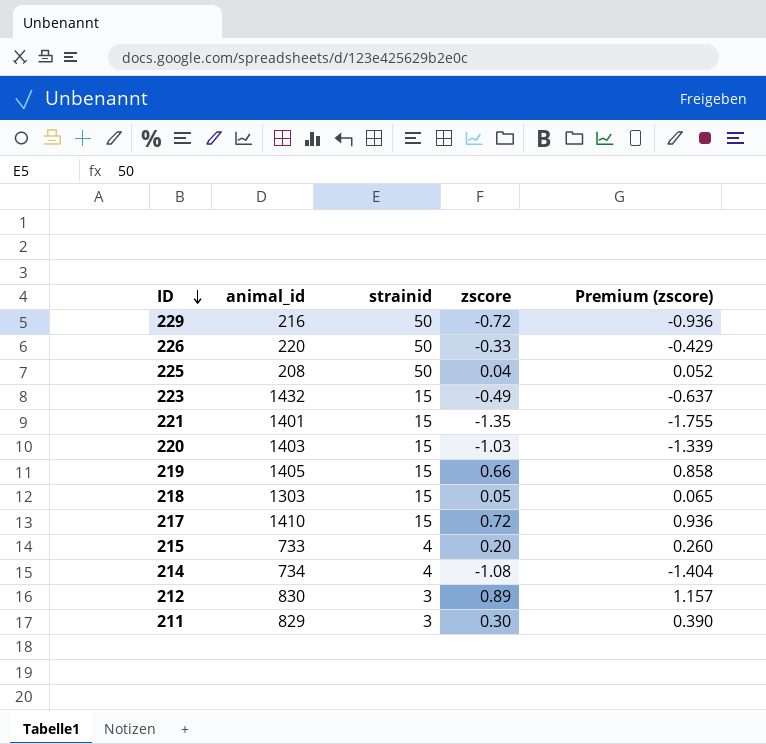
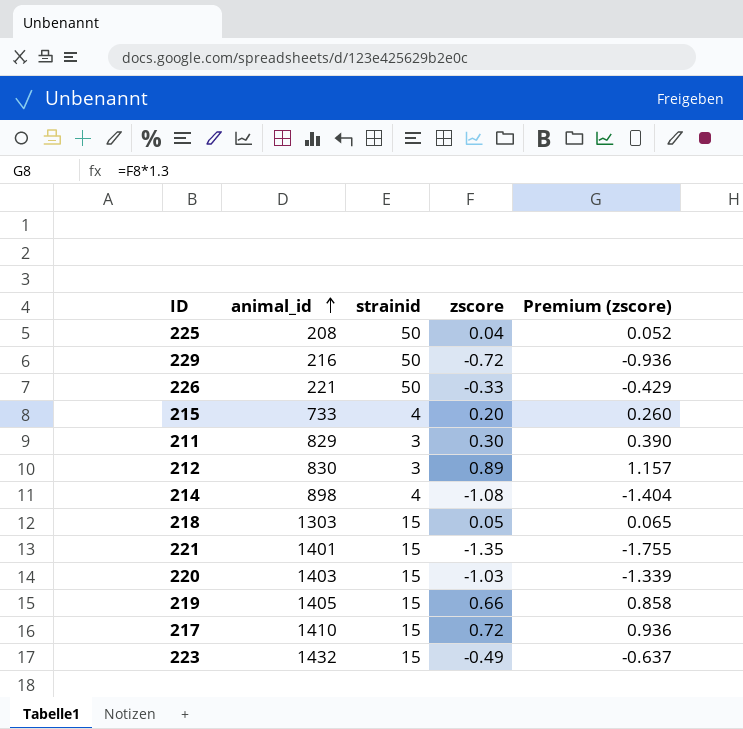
row order: ID descending -> animal_id ascending
226 | animal_id: 220 -> 221
214 | animal_id: 734 -> 898

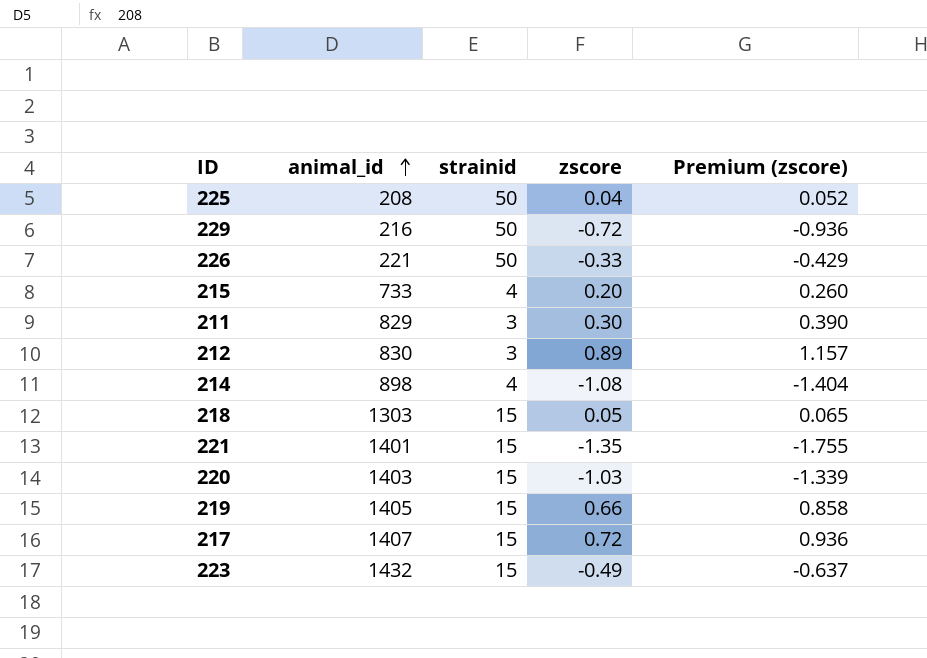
217 | animal_id: 1410 -> 1407

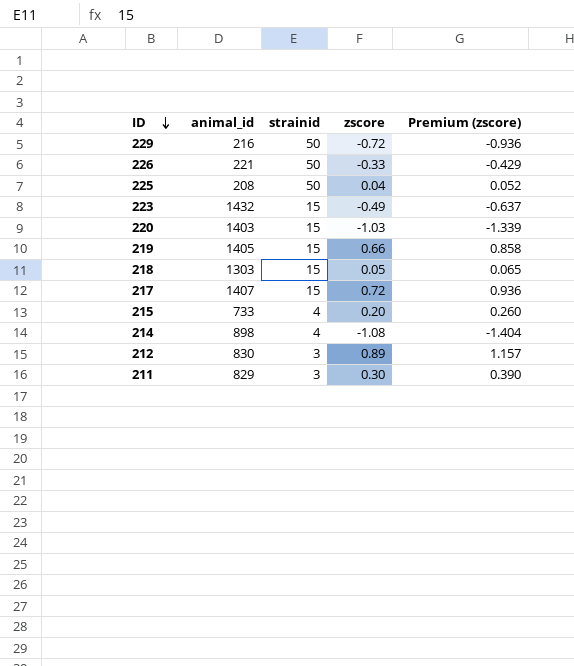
row order: animal_id ascending -> ID descending
row 221: 1401 | 15 | -1.35 | -1.755 -> none

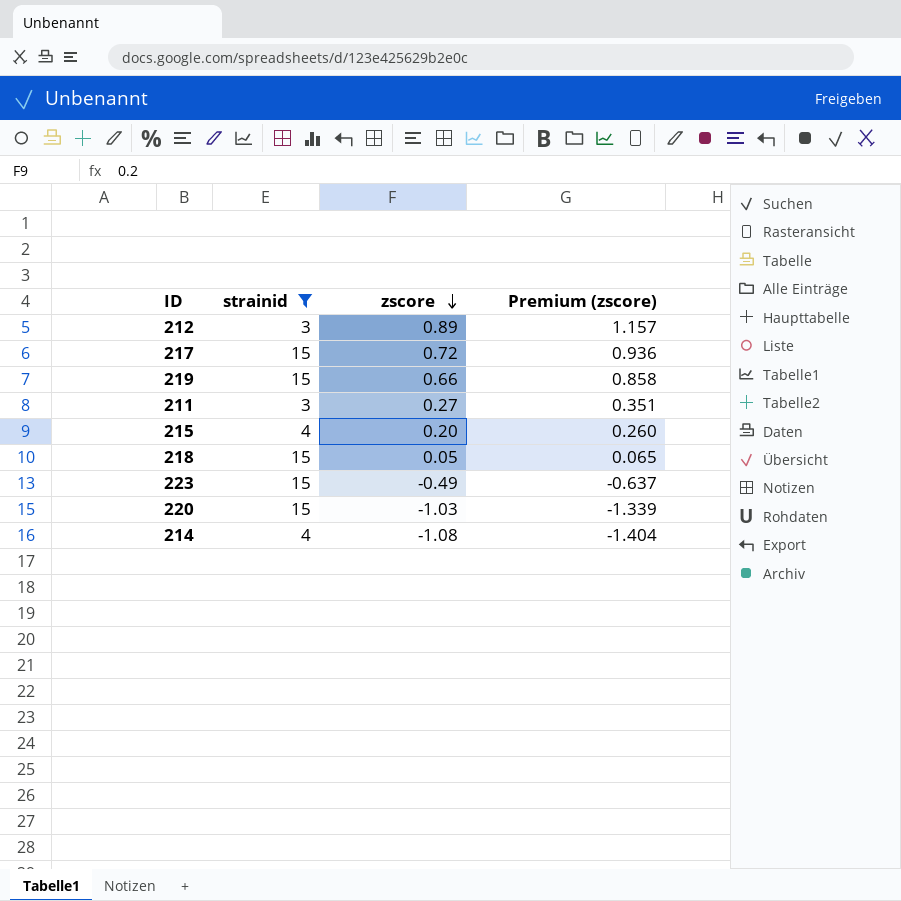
filter: none -> strainid != 50
row order: ID descending -> zscore descending
column animal_id | position: 2 -> none
211 | zscore: 0.30 -> 0.27
211 | Premium (zscore): 0.390 -> 0.351

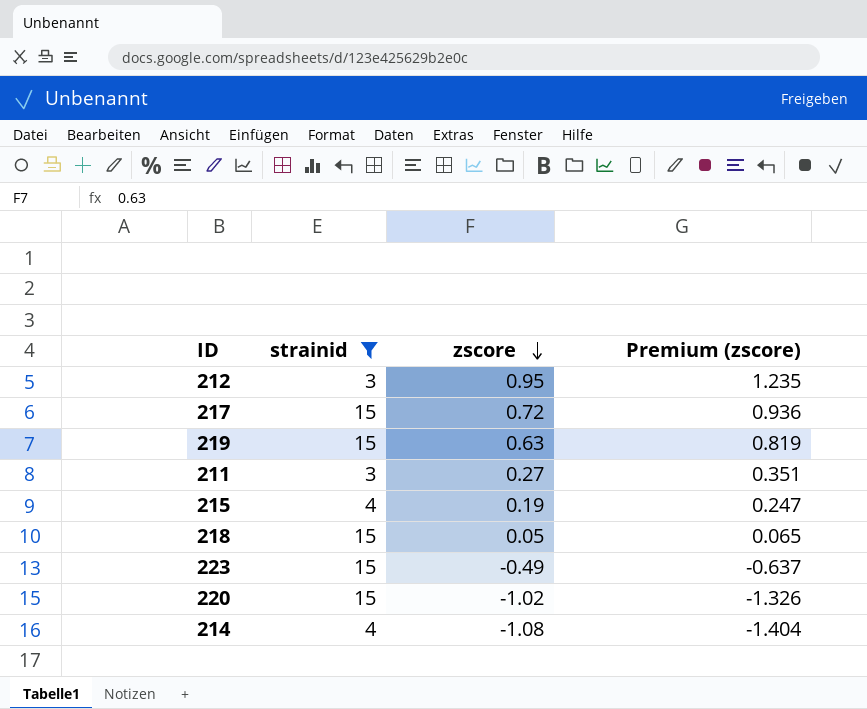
212 | zscore: 0.89 -> 0.95
212 | Premium (zscore): 1.157 -> 1.235
219 | zscore: 0.66 -> 0.63
219 | Premium (zscore): 0.858 -> 0.819
215 | zscore: 0.20 -> 0.19
215 | Premium (zscore): 0.260 -> 0.247
220 | zscore: -1.03 -> -1.02
220 | Premium (zscore): -1.339 -> -1.326

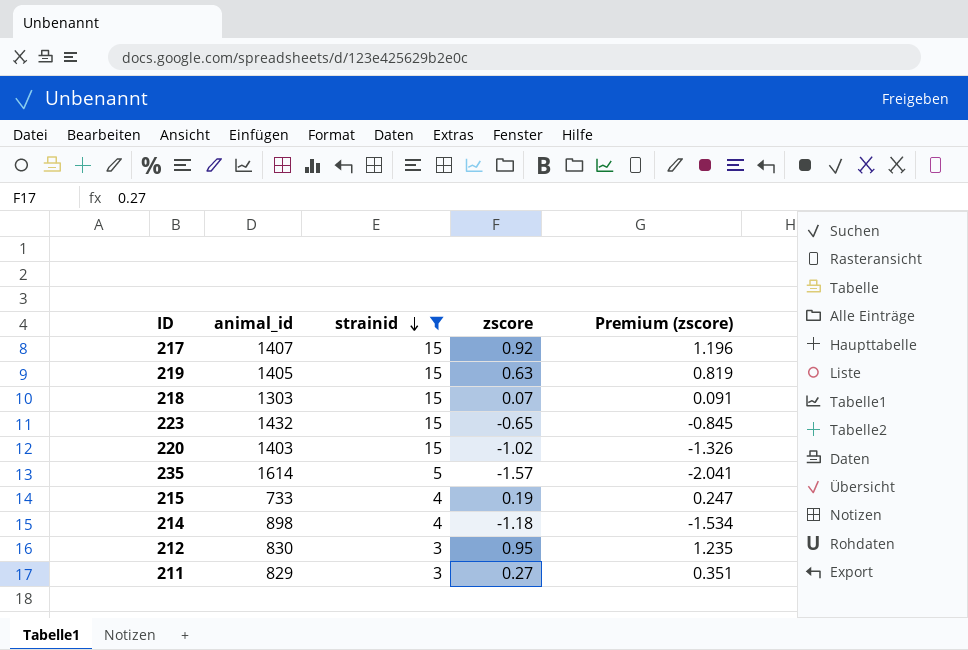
row order: zscore descending -> strainid descending
column animal_id | position: none -> 2
217 | zscore: 0.72 -> 0.92
217 | Premium (zscore): 0.936 -> 1.196
218 | zscore: 0.05 -> 0.07
218 | Premium (zscore): 0.065 -> 0.091
223 | zscore: -0.49 -> -0.65
223 | Premium (zscore): -0.637 -> -0.845
row 235: none -> 1614 | 5 | -1.57 | -2.041
214 | zscore: -1.08 -> -1.18
214 | Premium (zscore): -1.404 -> -1.534

